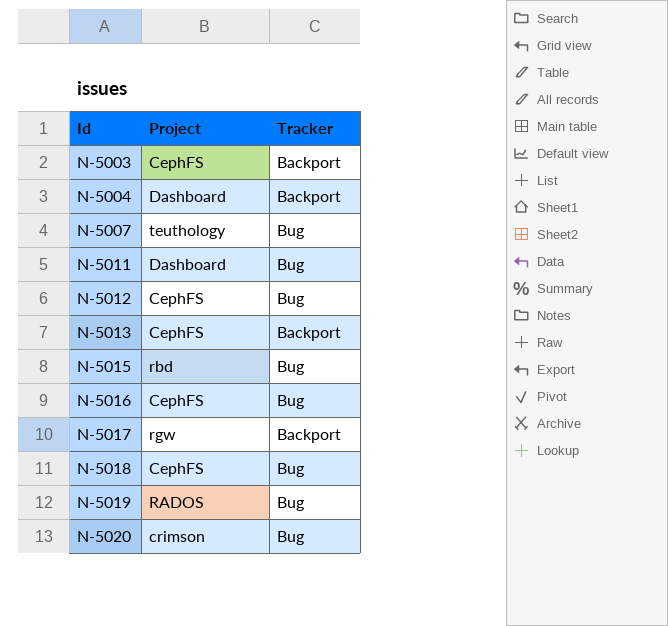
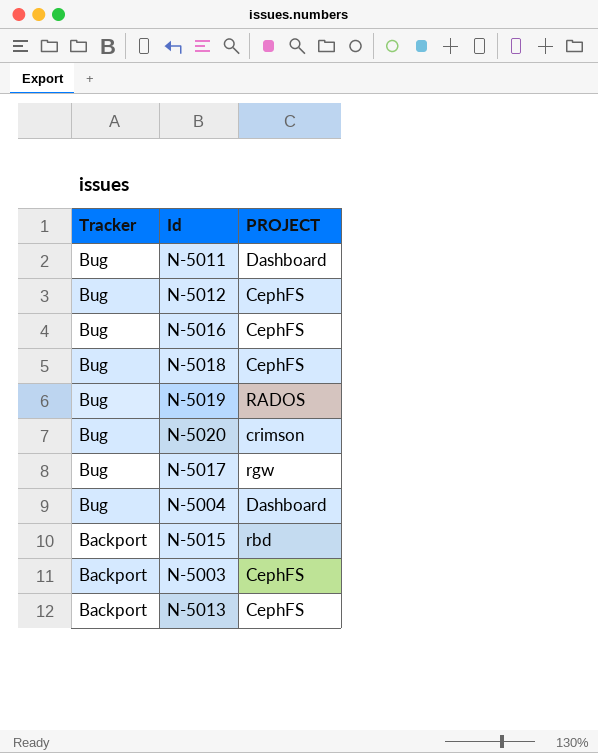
row order: Id ascending -> Tracker descending
column Tracker | position: 3 -> 1
column name: Project -> PROJECT
row N-5007: teuthology | Bug -> none
N-5017 | Tracker: Backport -> Bug
N-5004 | Tracker: Backport -> Bug
N-5015 | Tracker: Bug -> Backport

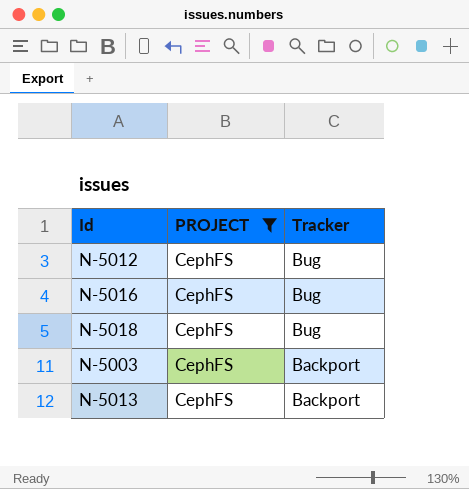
filter: none -> PROJECT = CephFS
column Tracker | position: 1 -> 3

